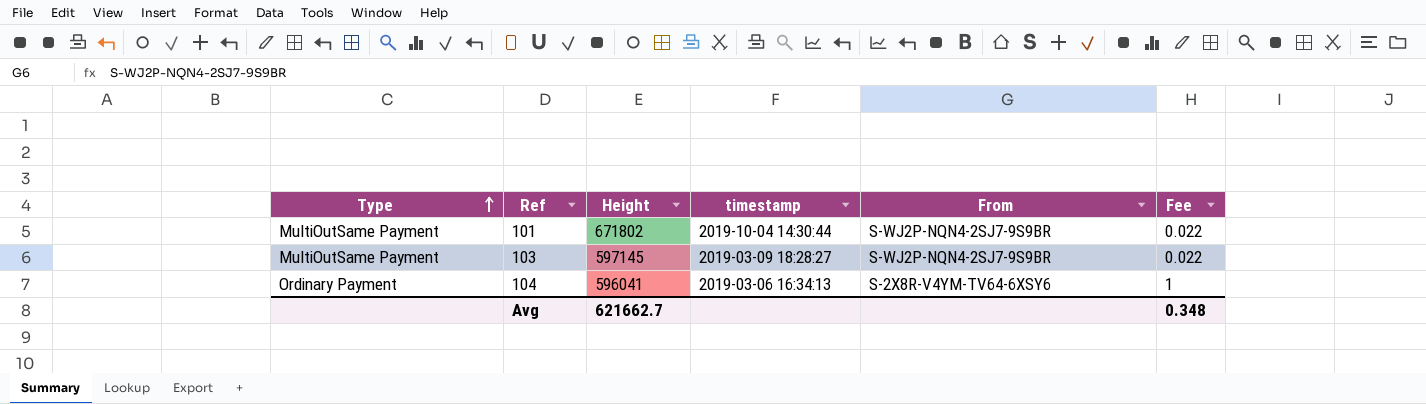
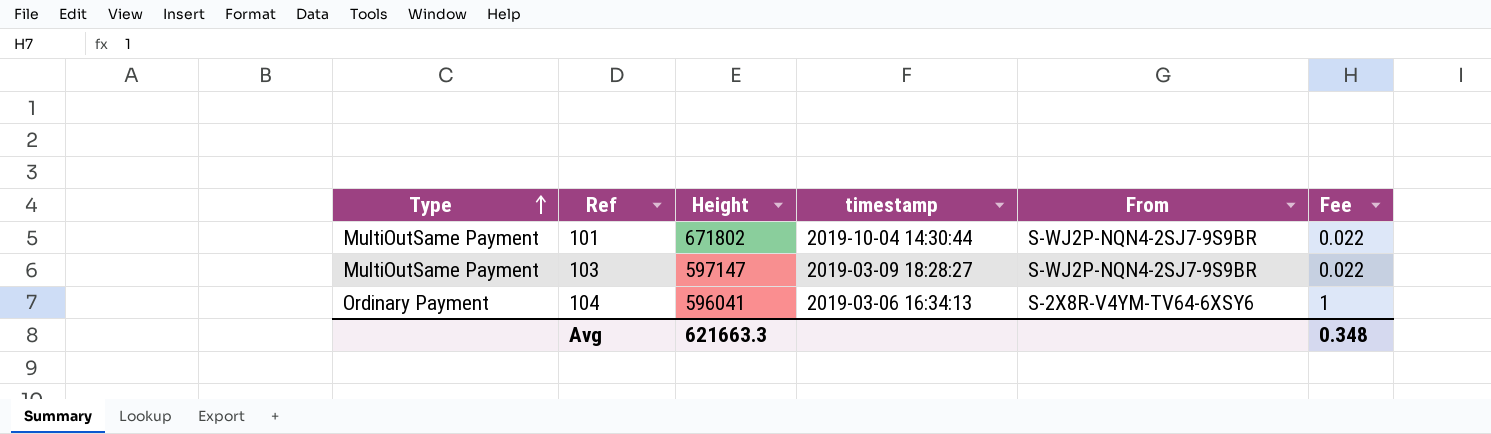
103 | Height: 597145 -> 597147
Avg | Height: 621662.7 -> 621663.3

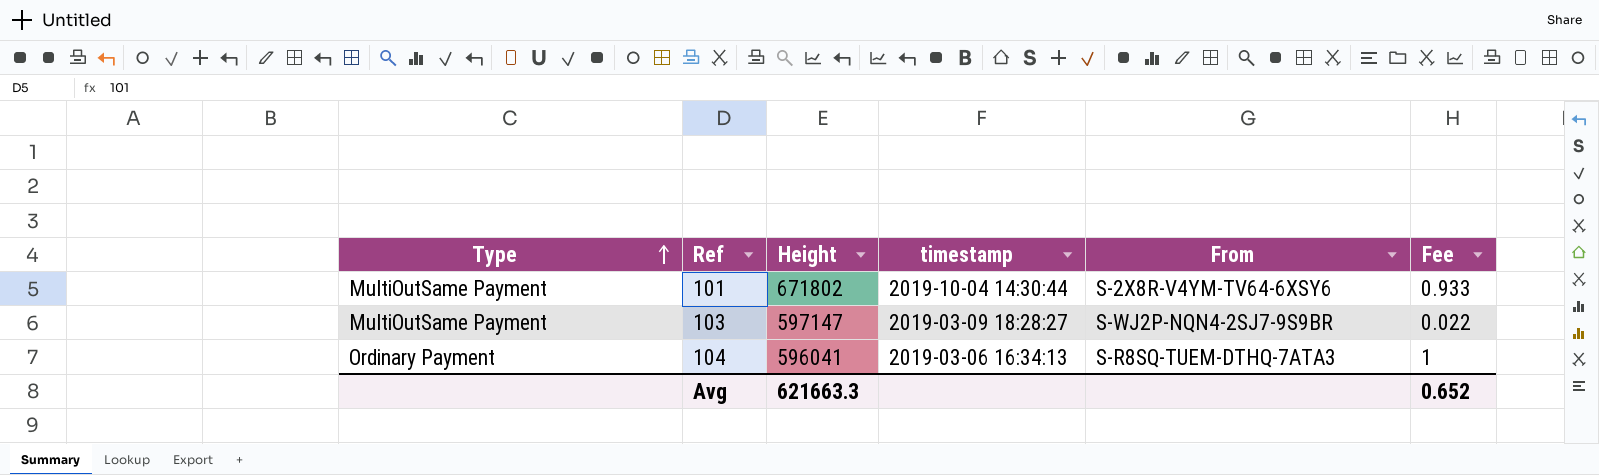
101 | From: S-WJ2P-NQN4-2SJ7-9S9BR -> S-2X8R-V4YM-TV64-6XSY6
101 | Fee: 0.022 -> 0.933
104 | From: S-2X8R-V4YM-TV64-6XSY6 -> S-R8SQ-TUEM-DTHQ-7ATA3
Avg | Fee: 0.348 -> 0.652

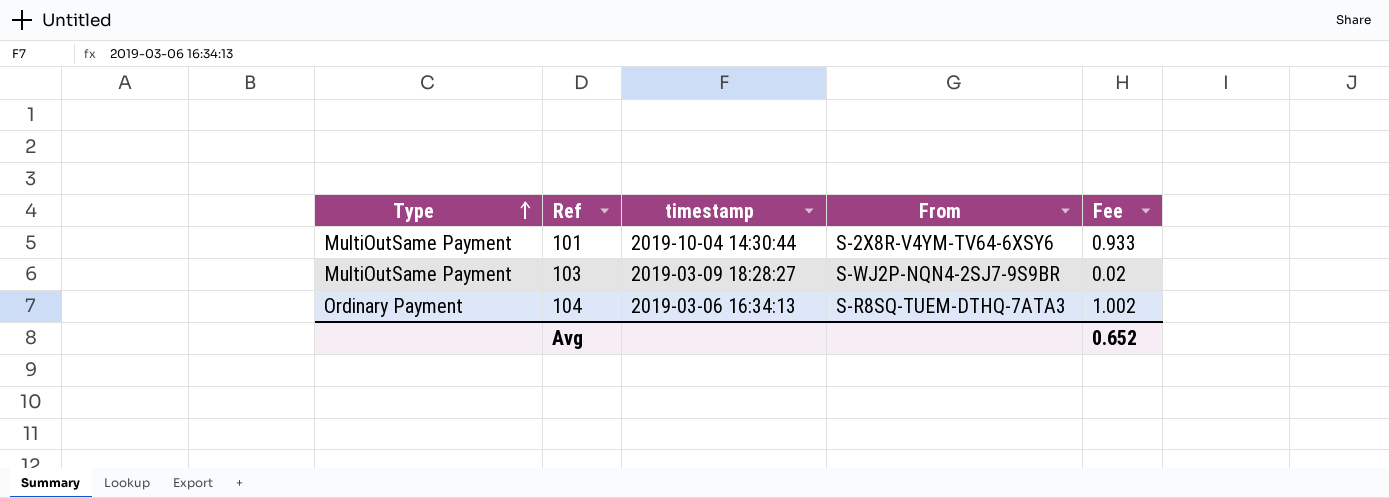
column Height | position: 3 -> none
103 | Fee: 0.022 -> 0.02
104 | Fee: 1 -> 1.002

